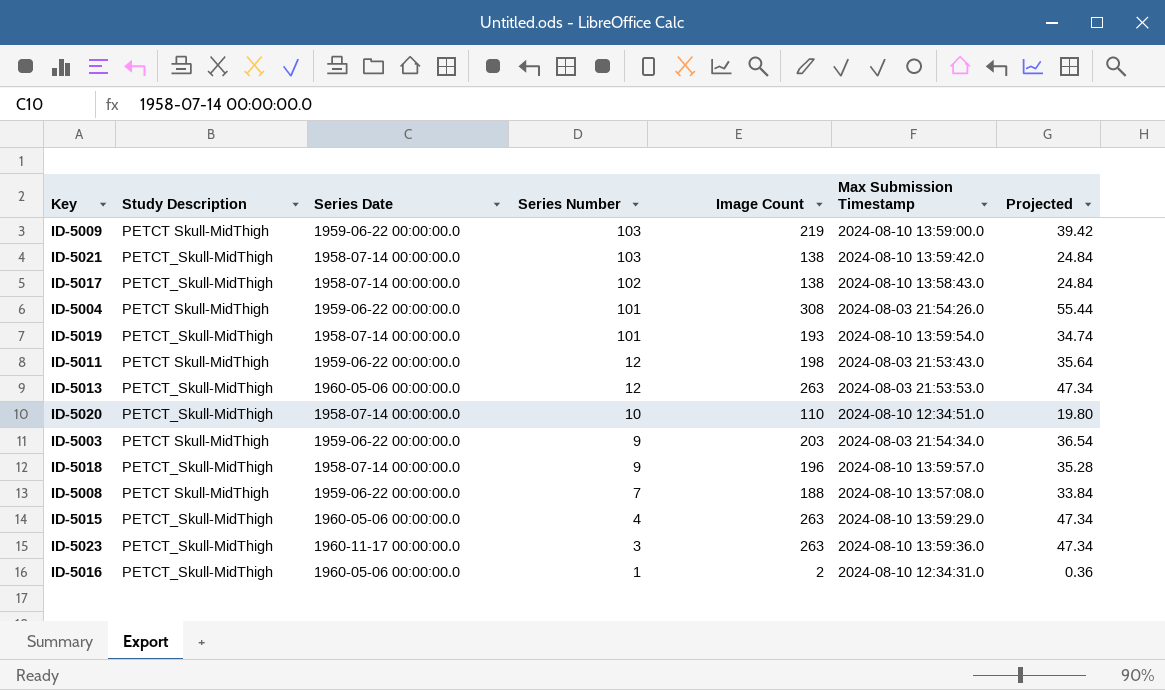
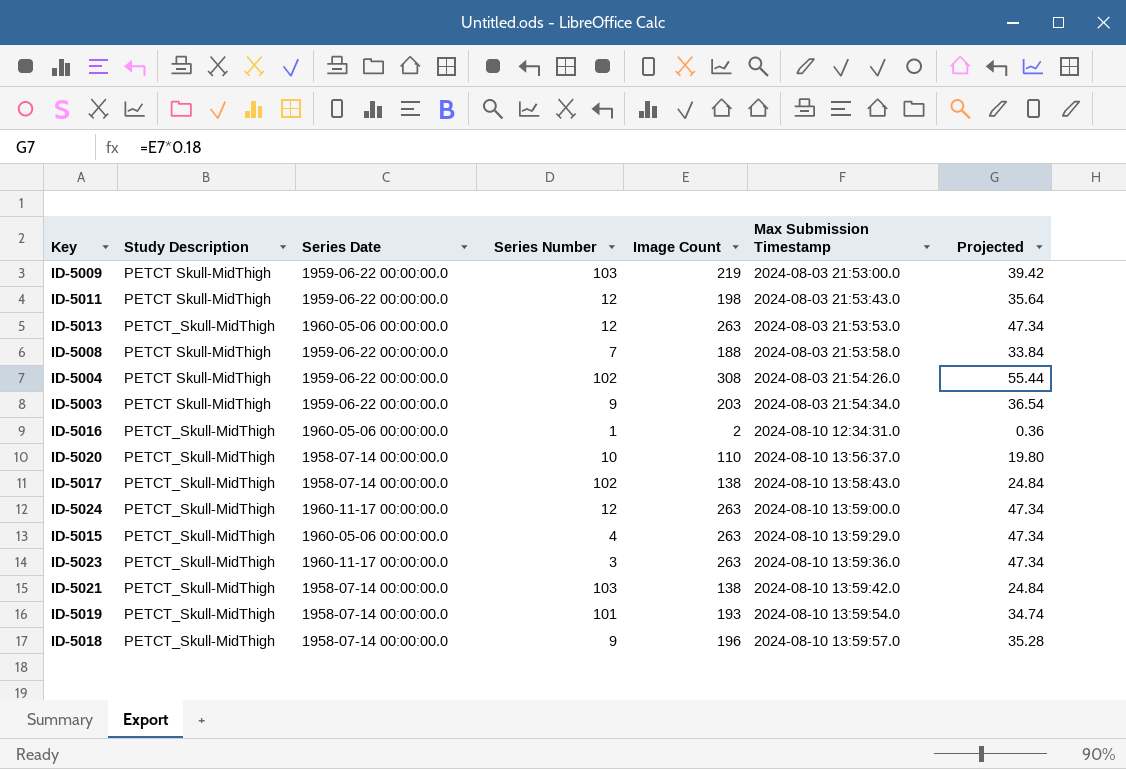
row order: Series Number descending -> Max Submission Timestamp ascending
ID-5009 | Max Submission Timestamp: 2024-08-10 13:59:00.0 -> 2024-08-03 21:53:00.0
ID-5008 | Max Submission Timestamp: 2024-08-10 13:57:08.0 -> 2024-08-03 21:53:58.0
ID-5004 | Series Number: 101 -> 102
ID-5020 | Max Submission Timestamp: 2024-08-10 12:34:51.0 -> 2024-08-10 13:56:37.0
row ID-5024: none -> PETCT_Skull-MidThigh | 1960-11-17 00:00:00.0 | 12 | 263 | 2024-08-10 13:59:00.0 | 47.34

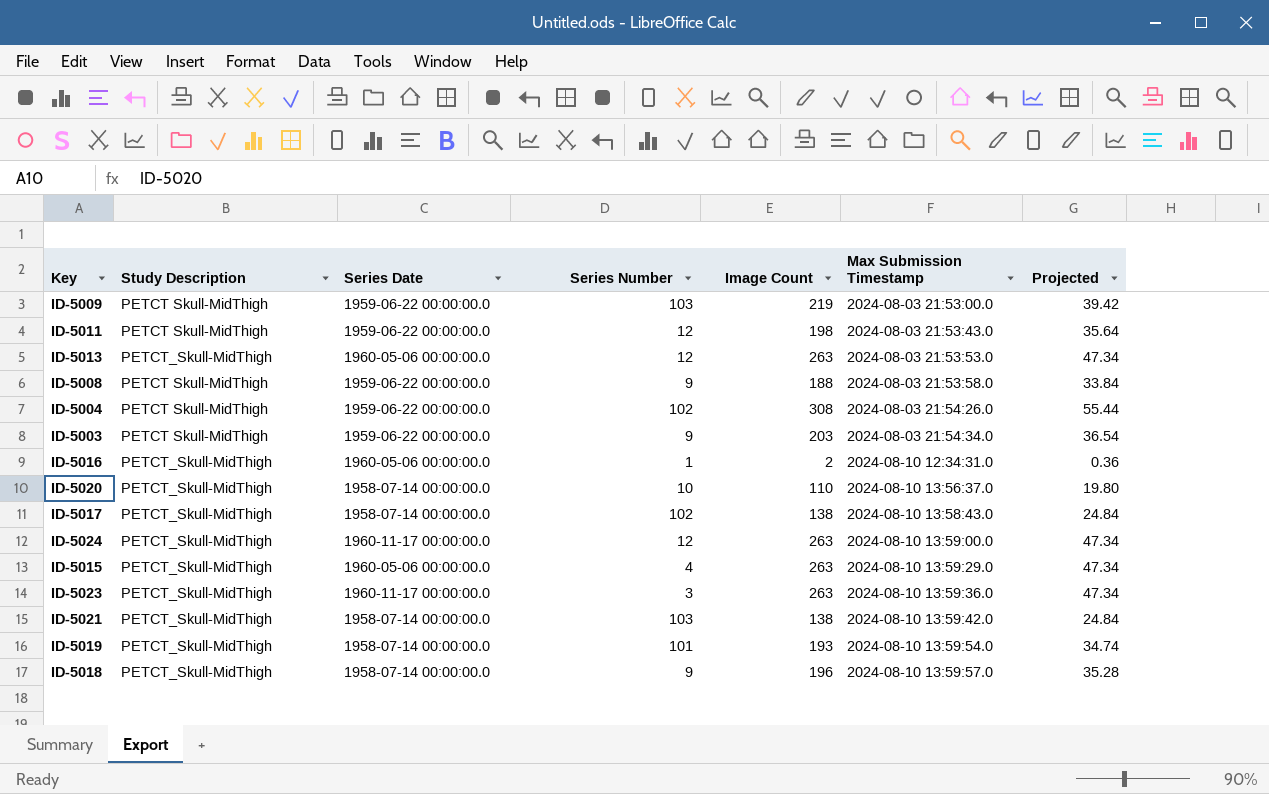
ID-5008 | Series Number: 7 -> 9

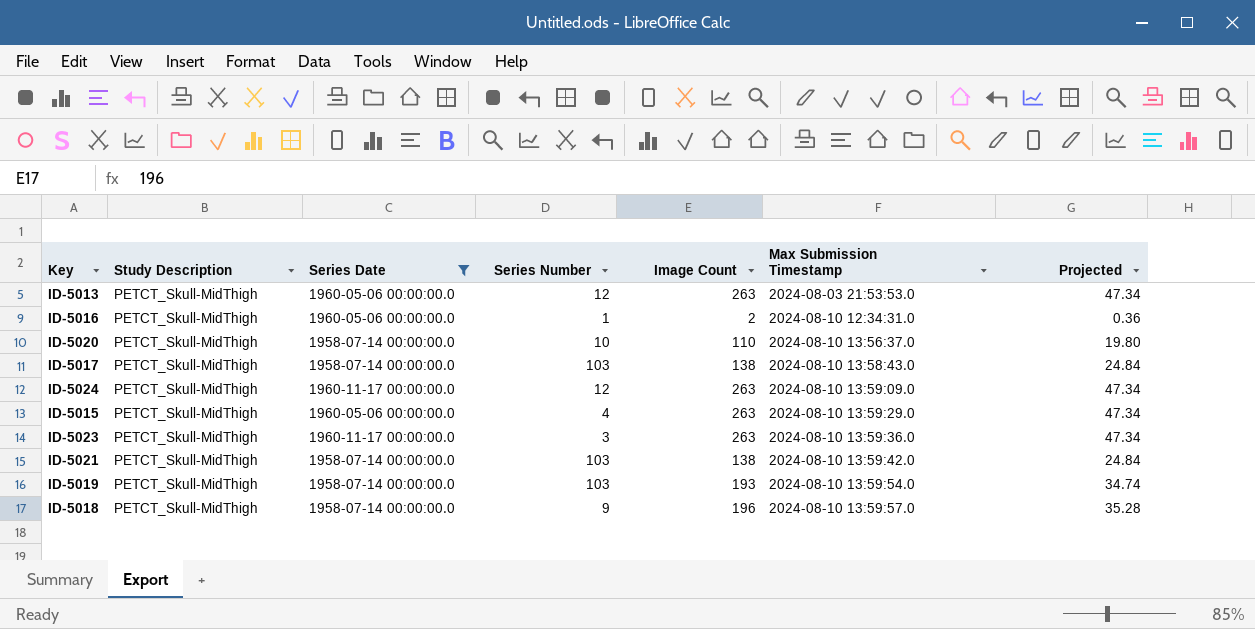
filter: none -> Series Date != 1959-06-22 00:00:00.0
ID-5017 | Series Number: 102 -> 103
ID-5024 | Max Submission Timestamp: 2024-08-10 13:59:00.0 -> 2024-08-10 13:59:09.0
ID-5019 | Series Number: 101 -> 103

